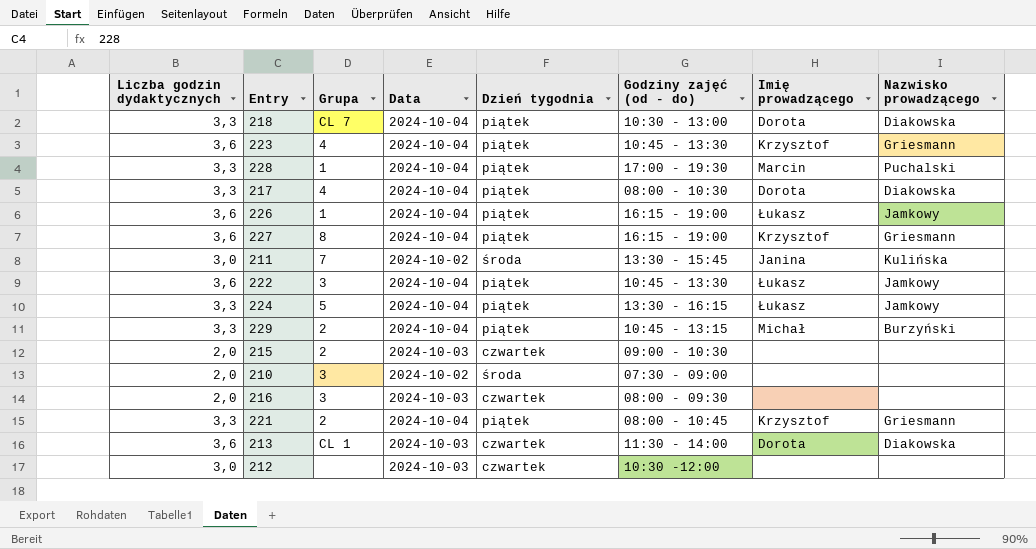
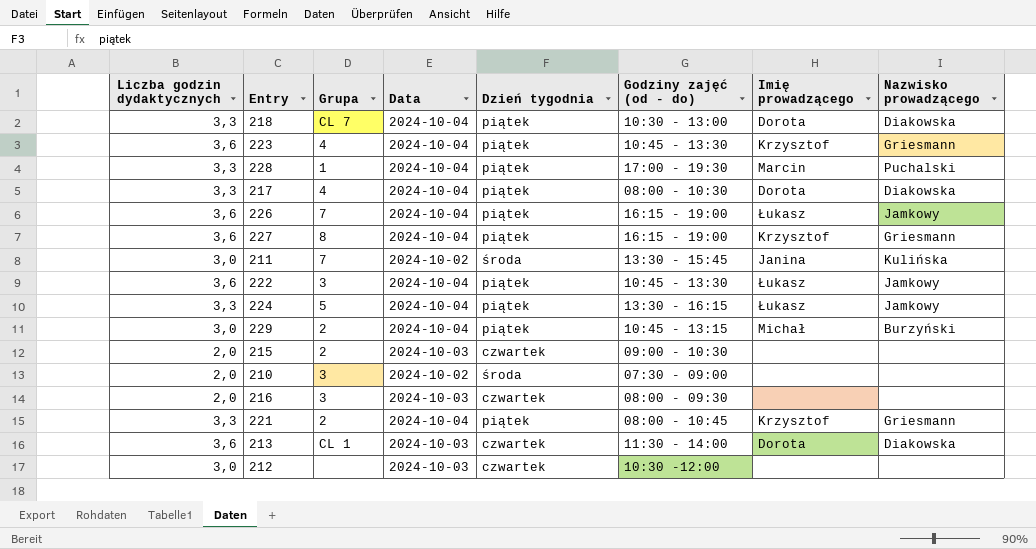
226 | Grupa: 1 -> 7
229 | Liczba godzin dydaktycznych: 3,3 -> 3,0

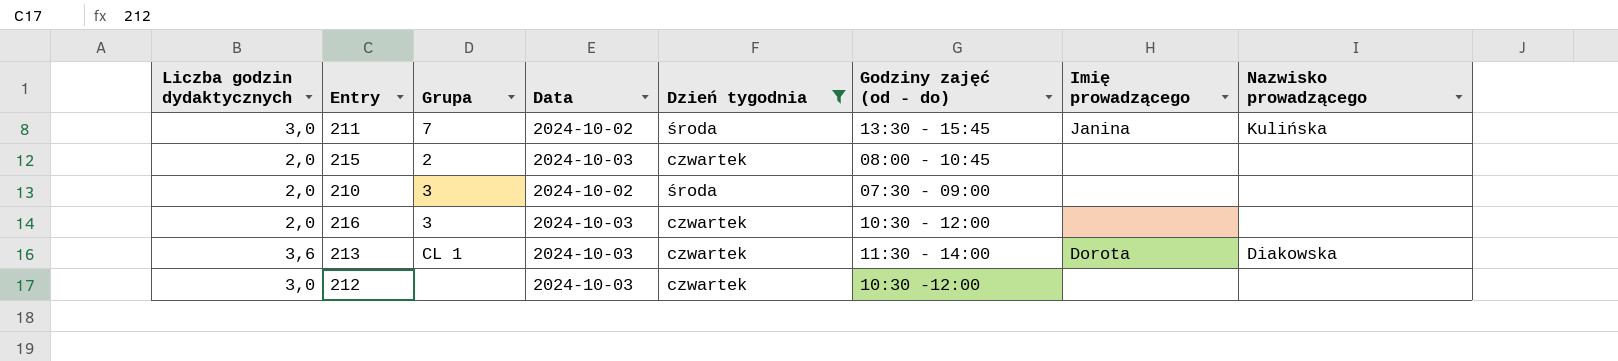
filter: none -> Dzień tygodnia != piątek
215 | Godziny zajęć (od - do): 09:00 - 10:30 -> 08:00 - 10:45
216 | Godziny zajęć (od - do): 08:00 - 09:30 -> 10:30 - 12:00

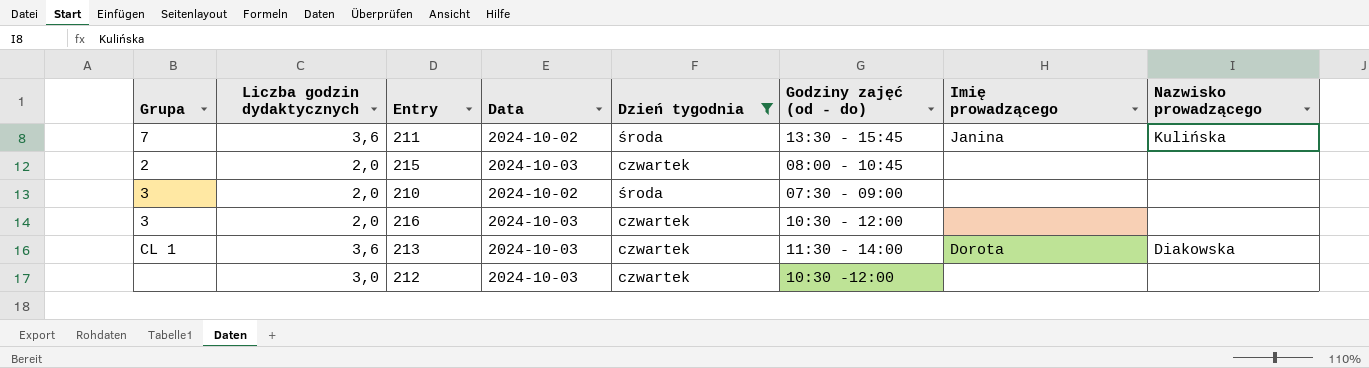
column Grupa | position: 3 -> 1
211 | Liczba godzin dydaktycznych: 3,0 -> 3,6

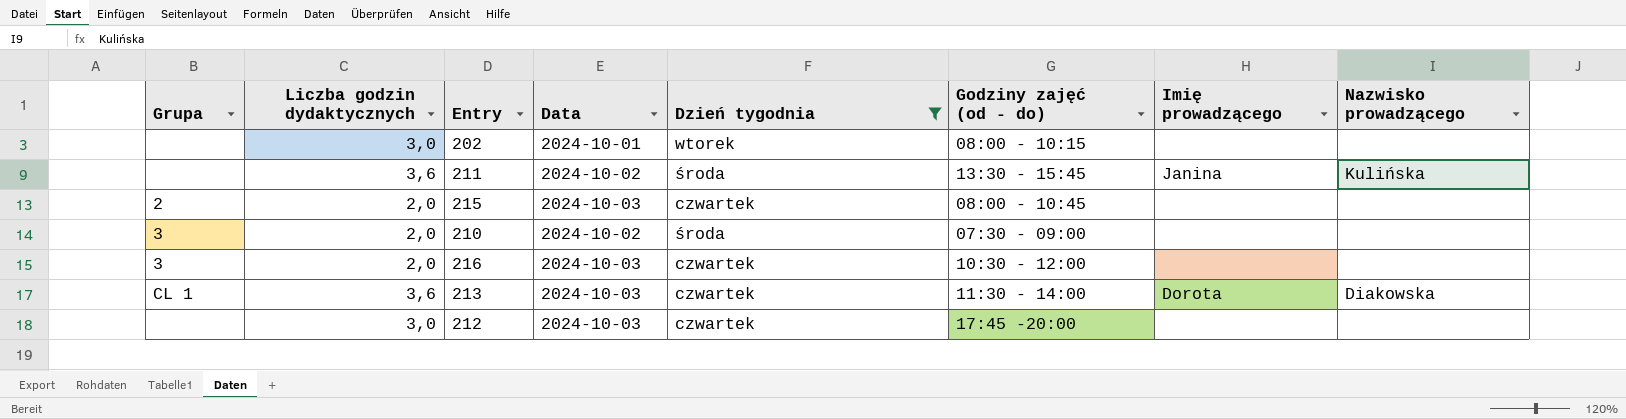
row 202: none -> none | 3,0 | 2024-10-01 | wtorek | 08:00 - 10:15 | none | none
211 | Grupa: 7 -> none
212 | Godziny zajęć (od - do): 10:30 -12:00 -> 17:45 -20:00

